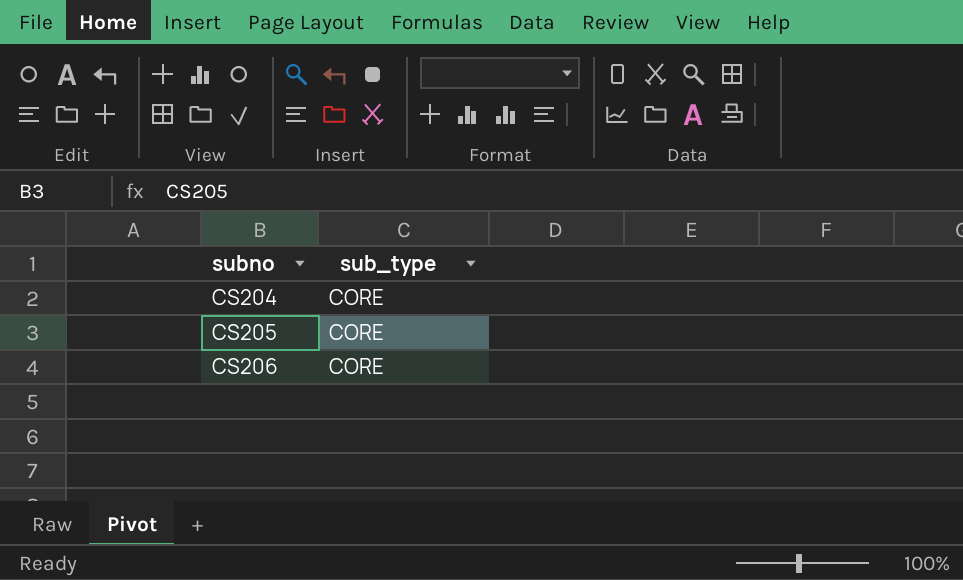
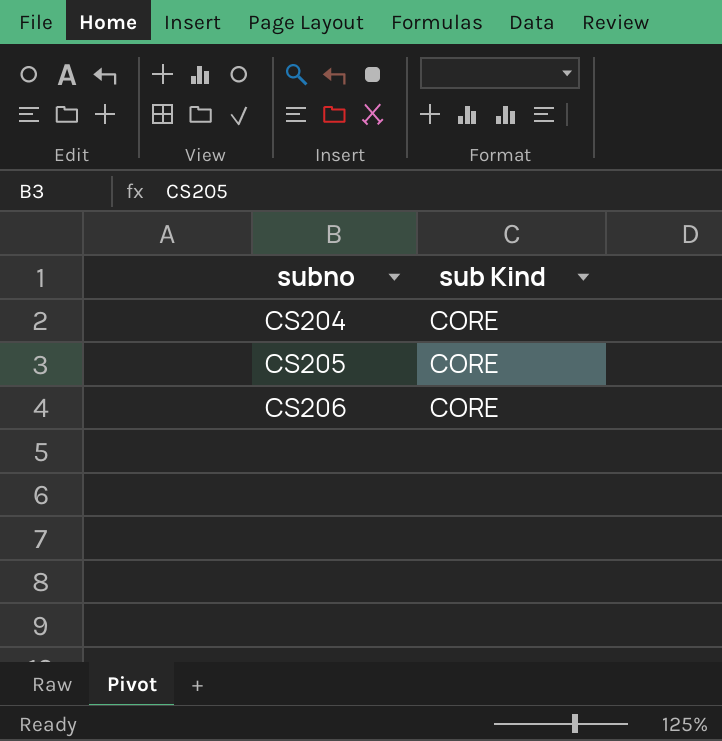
column name: sub_type -> sub Kind

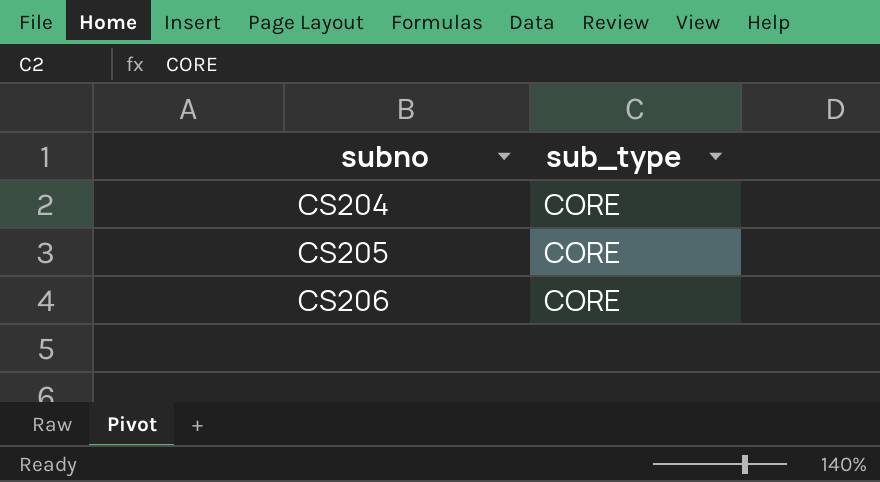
column name: sub Kind -> sub_type

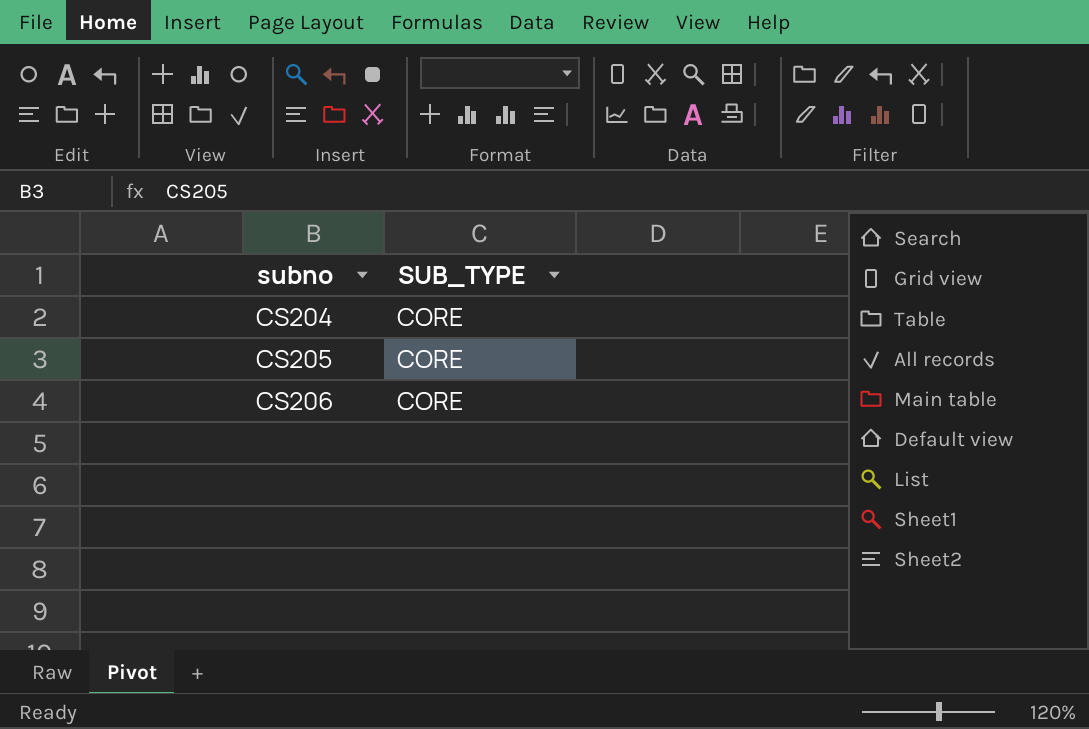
column name: sub_type -> SUB_TYPE

